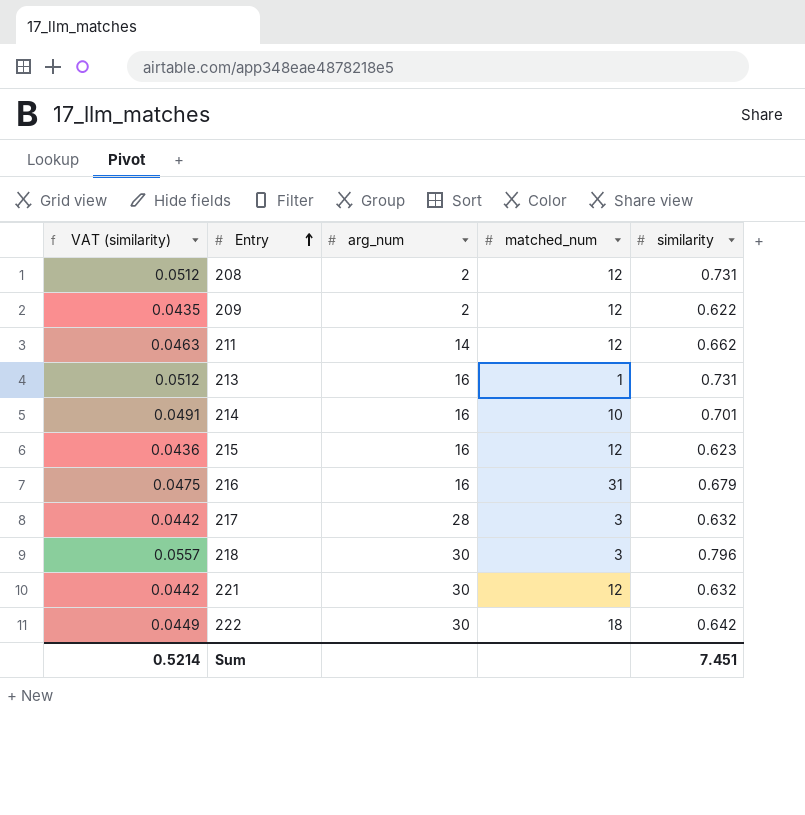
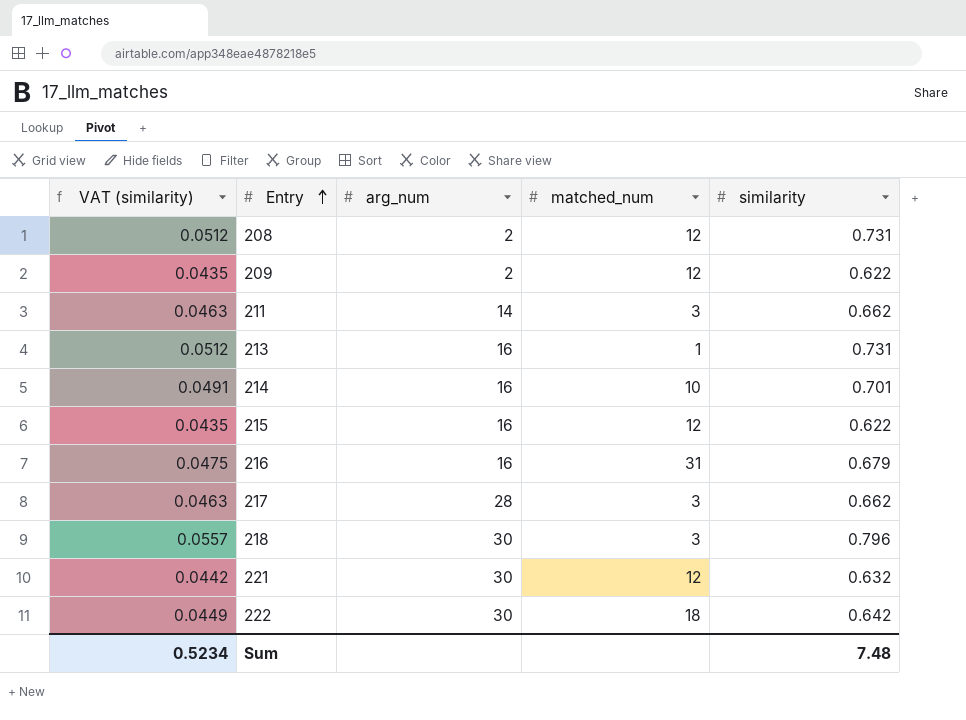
211 | matched_num: 12 -> 3
215 | VAT (similarity): 0.0436 -> 0.0435
215 | similarity: 0.623 -> 0.622
217 | VAT (similarity): 0.0442 -> 0.0463
217 | similarity: 0.632 -> 0.662
Sum | VAT (similarity): 0.5214 -> 0.5234
Sum | similarity: 7.451 -> 7.48

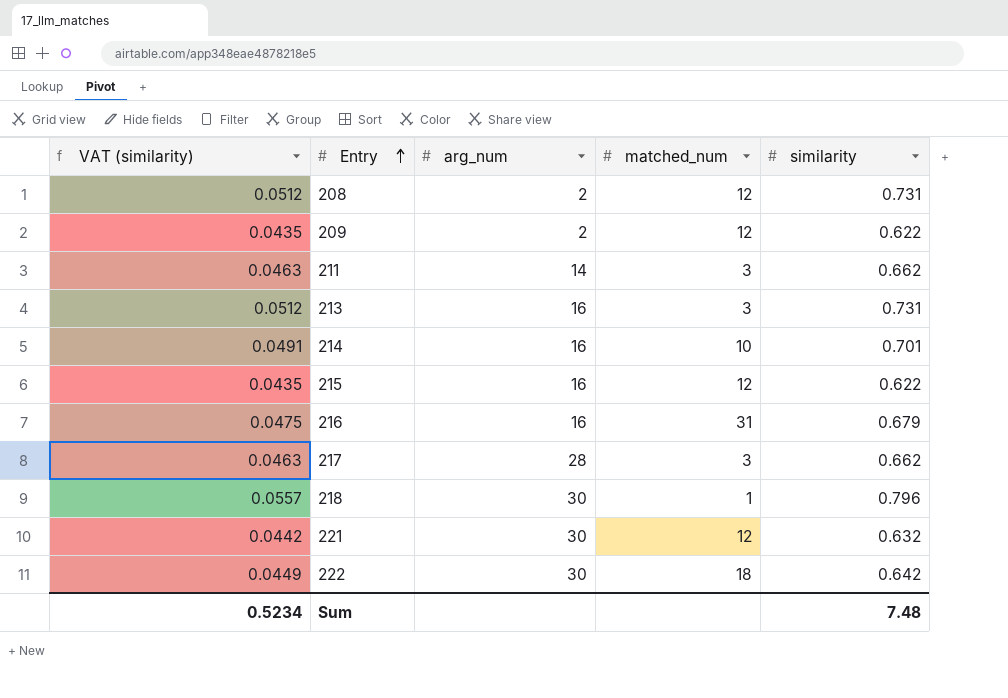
213 | matched_num: 1 -> 3
218 | matched_num: 3 -> 1

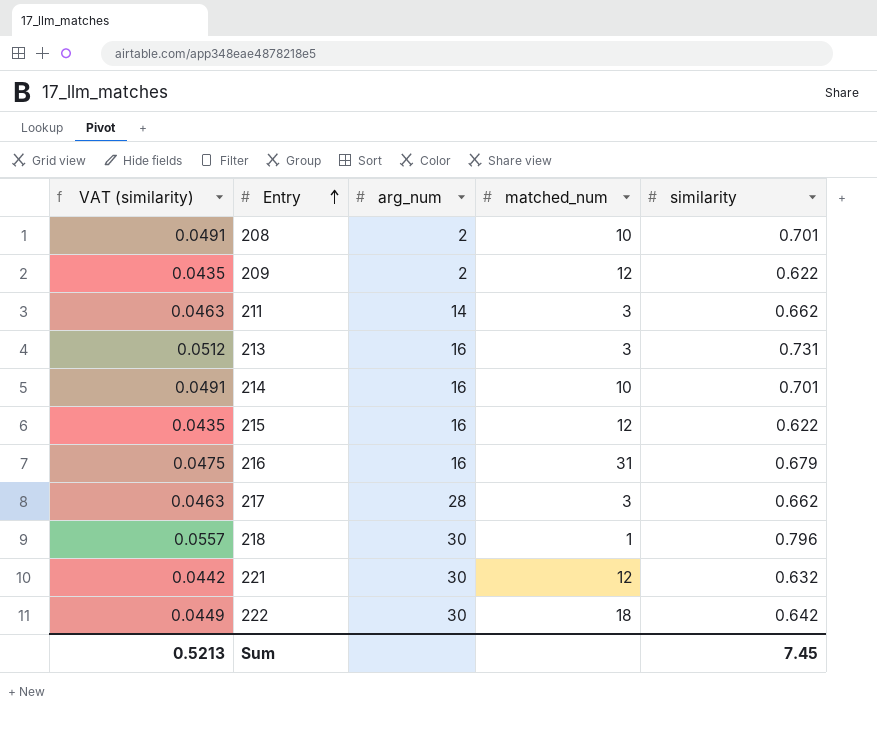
208 | VAT (similarity): 0.0512 -> 0.0491
208 | matched_num: 12 -> 10
208 | similarity: 0.731 -> 0.701
Sum | VAT (similarity): 0.5234 -> 0.5213
Sum | similarity: 7.48 -> 7.45

